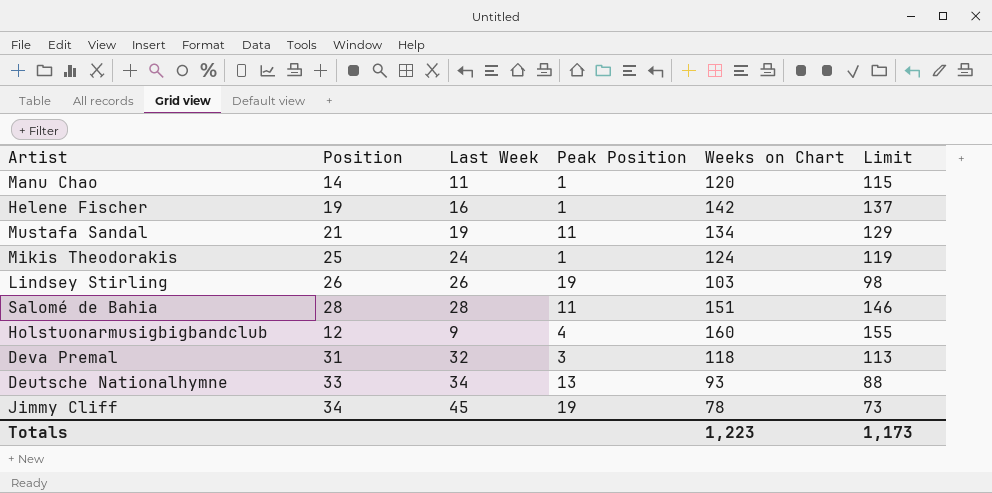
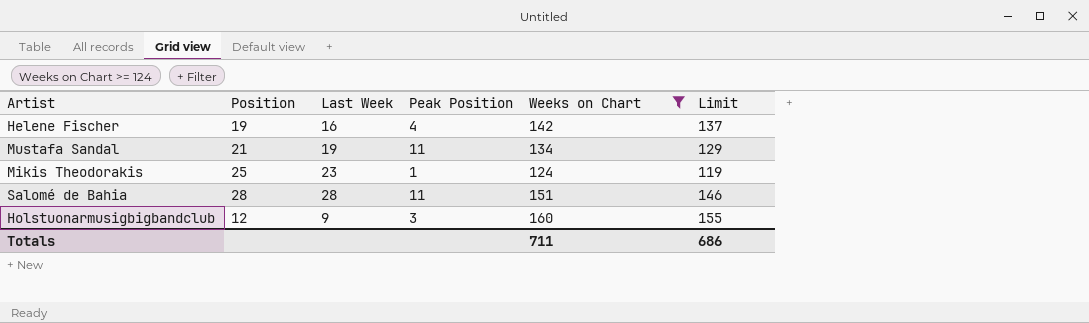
filter: none -> Weeks on Chart >= 124
Helene Fischer | Peak Position: 1 -> 4
Mikis Theodorakis | Last Week: 24 -> 23
Holstuonarmusigbigbandclub | Peak Position: 4 -> 3
Totals | Weeks on Chart: 1,223 -> 711
Totals | Limit: 1,173 -> 686

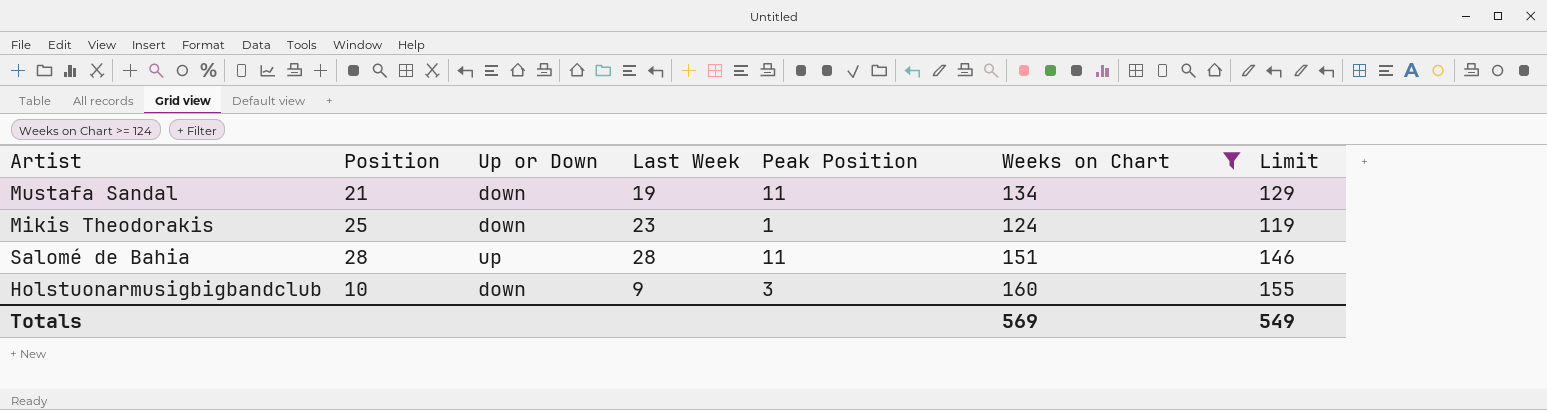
column Up or Down | position: none -> 3
row Helene Fischer: 19 | 16 | 4 | 142 | 137 -> none
Holstuonarmusigbigbandclub | Position: 12 -> 10
Totals | Weeks on Chart: 711 -> 569
Totals | Limit: 686 -> 549

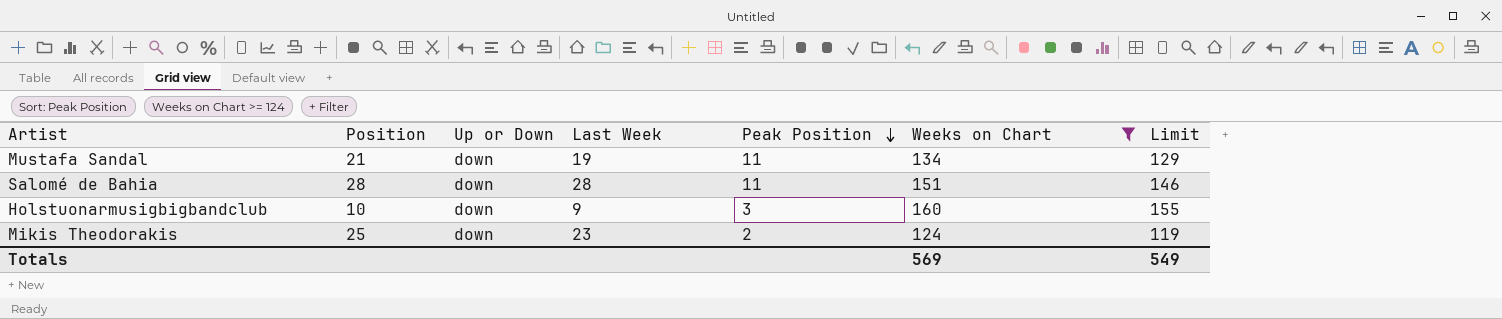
row order: none -> Peak Position descending
Salomé de Bahia | Up or Down: up -> down
Mikis Theodorakis | Peak Position: 1 -> 2

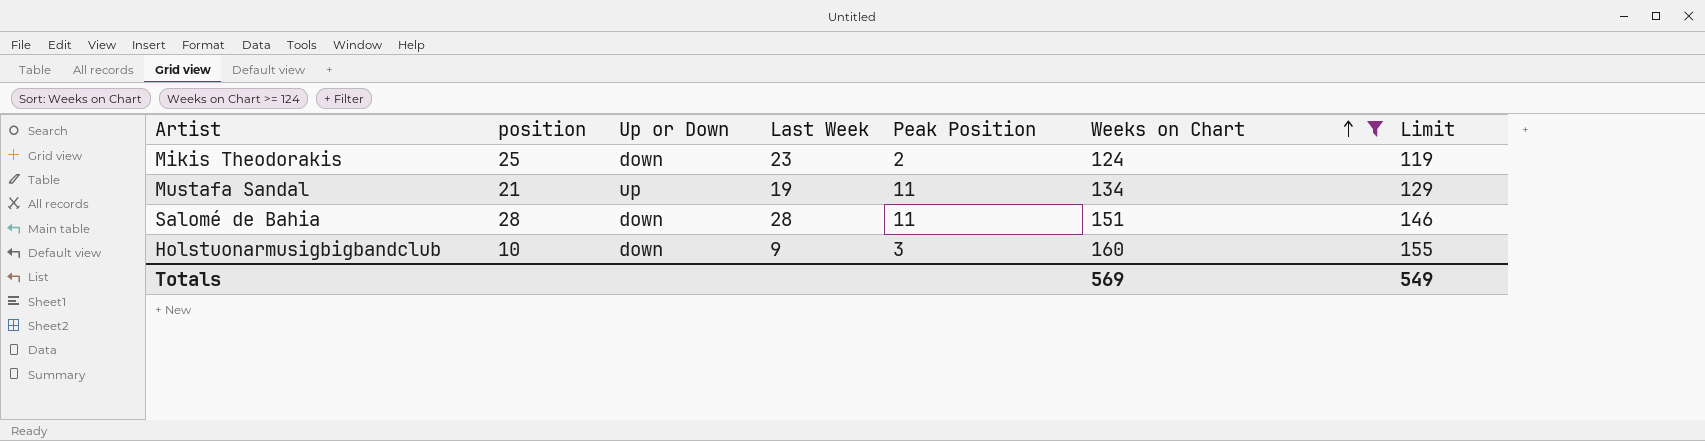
row order: Peak Position descending -> Weeks on Chart ascending
column name: Position -> position
Mustafa Sandal | Up or Down: down -> up

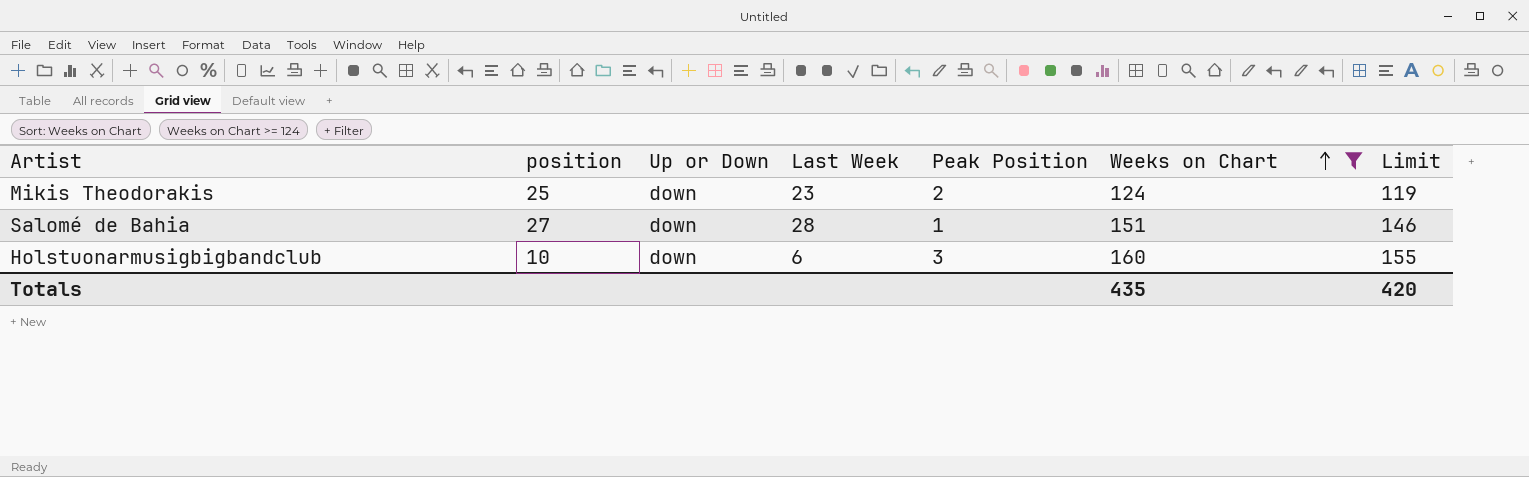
row Mustafa Sandal: 21 | up | 19 | 11 | 134 | 129 -> none
Salomé de Bahia | position: 28 -> 27
Salomé de Bahia | Peak Position: 11 -> 1
Holstuonarmusigbigbandclub | Last Week: 9 -> 6
Totals | Weeks on Chart: 569 -> 435
Totals | Limit: 549 -> 420

